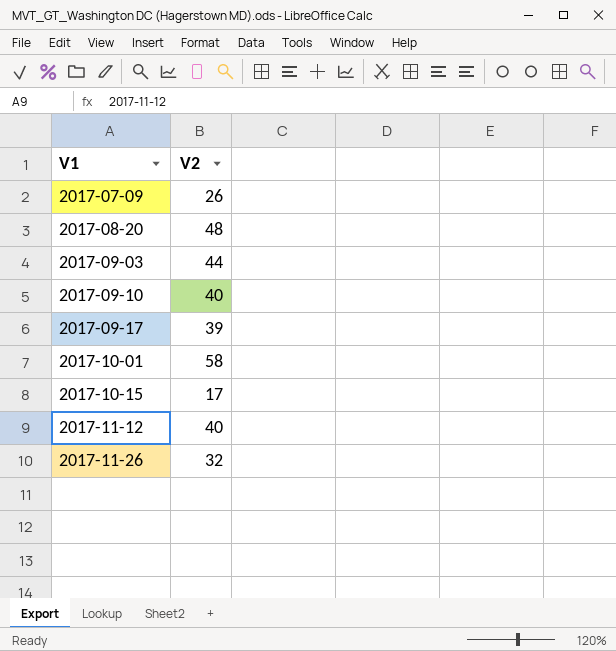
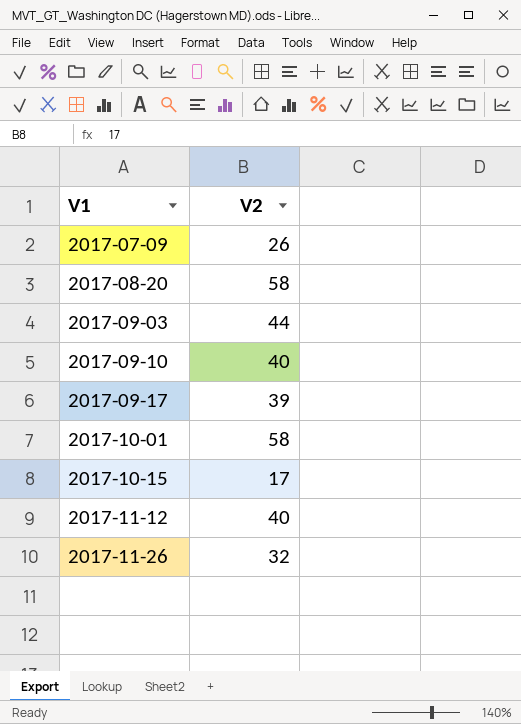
2017-08-20 | V2: 48 -> 58

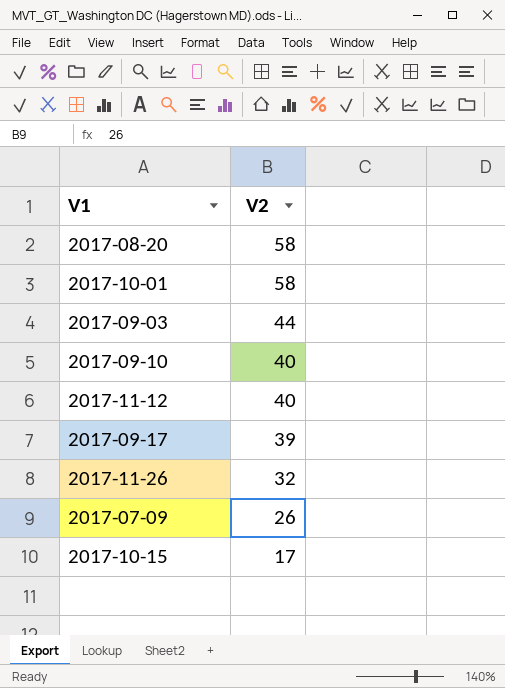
row order: V1 ascending -> V2 descending

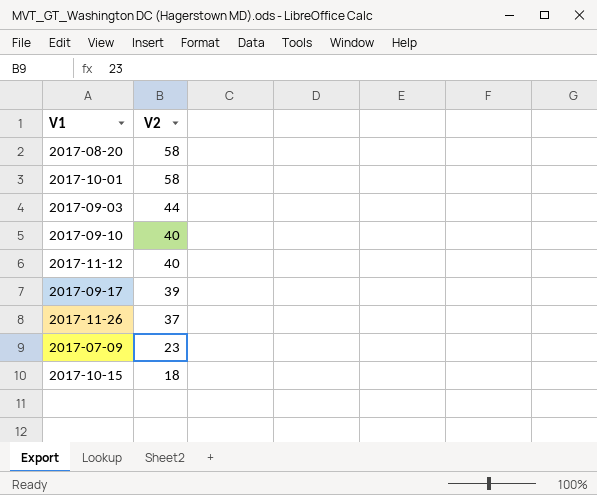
2017-11-26 | V2: 32 -> 37
2017-07-09 | V2: 26 -> 23
2017-10-15 | V2: 17 -> 18

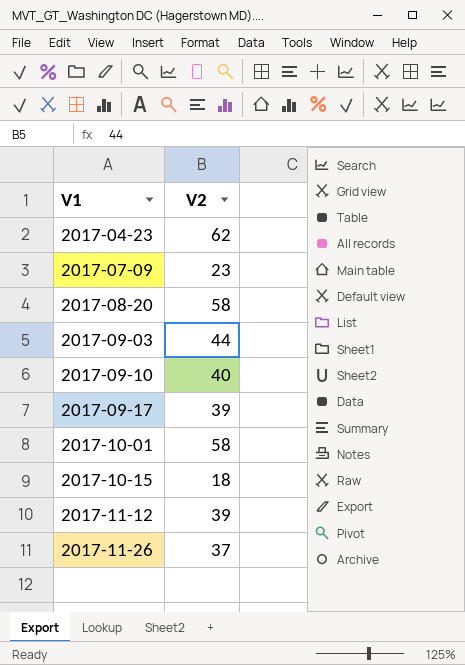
row order: V2 descending -> V1 ascending
row 2017-04-23: none -> 62
2017-11-12 | V2: 40 -> 39

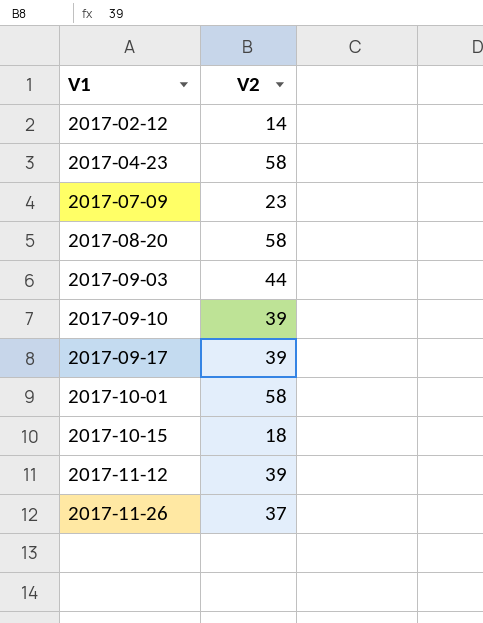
row 2017-02-12: none -> 14
2017-04-23 | V2: 62 -> 58
2017-09-10 | V2: 40 -> 39

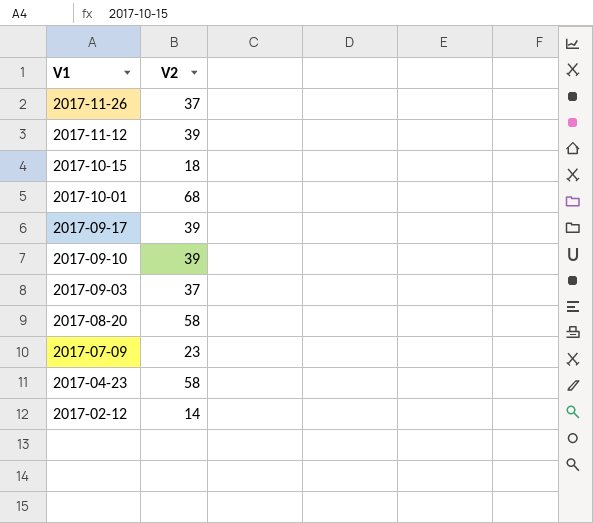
row order: V1 ascending -> V1 descending
2017-10-01 | V2: 58 -> 68
2017-09-03 | V2: 44 -> 37

